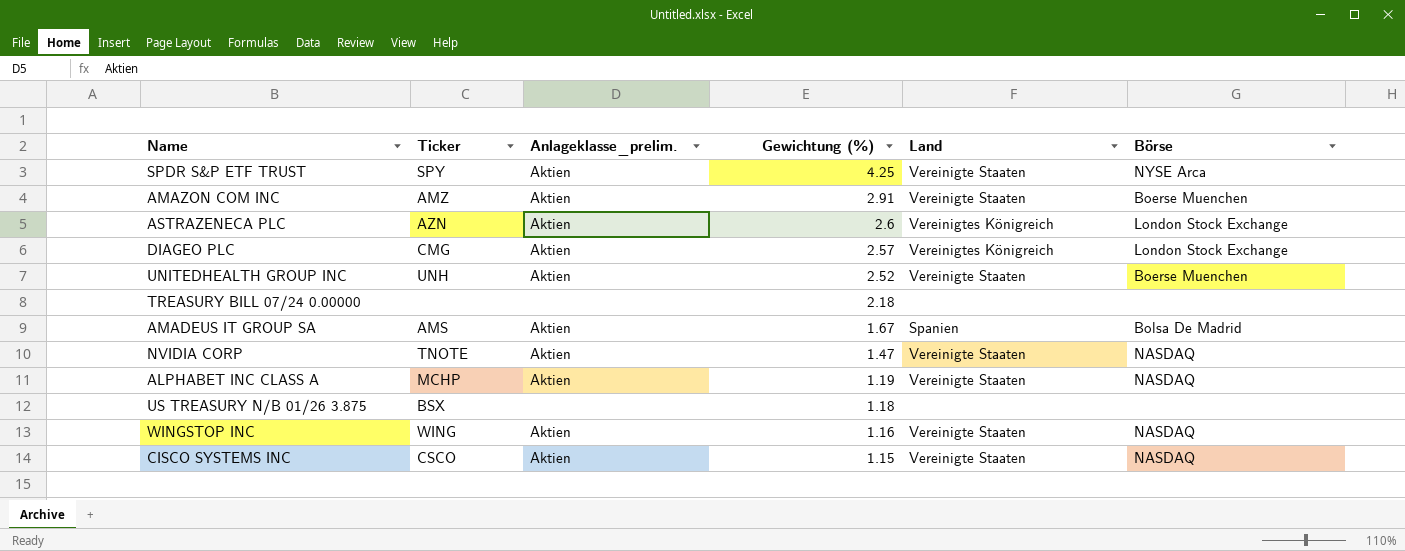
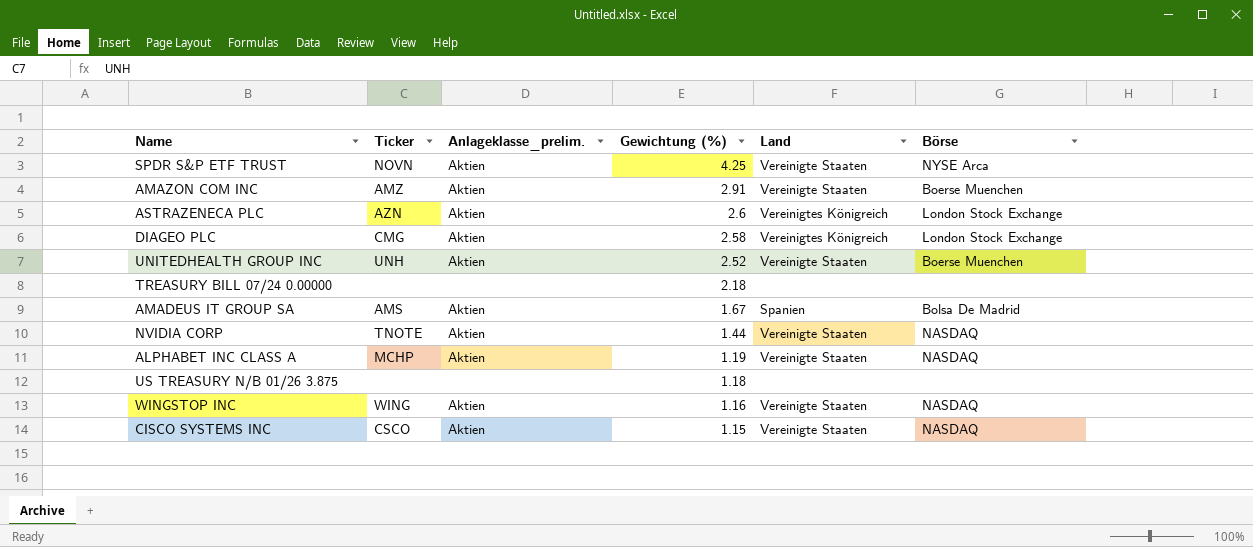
SPDR S&P ETF TRUST | Ticker: SPY -> NOVN
DIAGEO PLC | Gewichtung (%): 2.57 -> 2.58
NVIDIA CORP | Gewichtung (%): 1.47 -> 1.44
US TREASURY N/B 01/26 3.875 | Ticker: BSX -> none

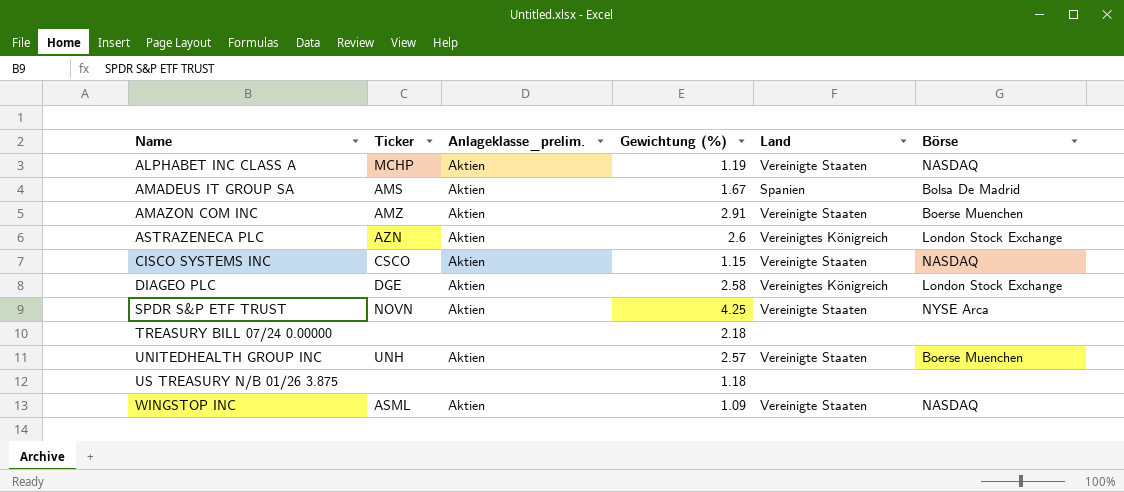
row order: Gewichtung (%) descending -> Name ascending
row NVIDIA CORP: TNOTE | Aktien | 1.44 | Vereinigte Staaten | NASDAQ -> none
DIAGEO PLC | Ticker: CMG -> DGE
UNITEDHEALTH GROUP INC | Gewichtung (%): 2.52 -> 2.57
WINGSTOP INC | Ticker: WING -> ASML
WINGSTOP INC | Gewichtung (%): 1.16 -> 1.09

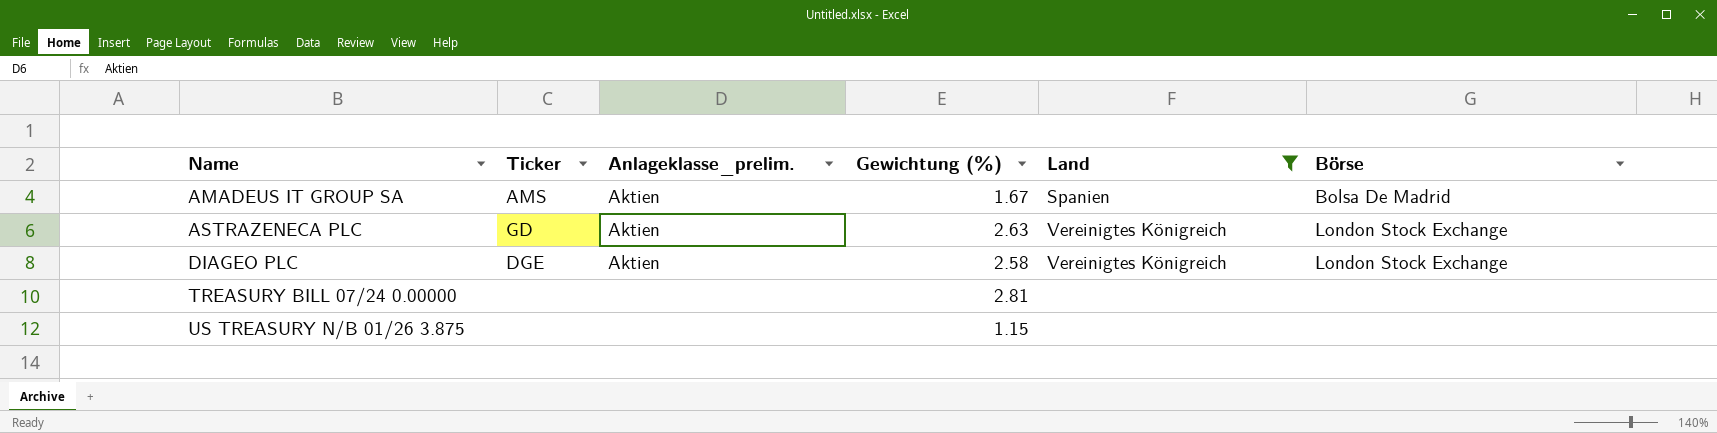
filter: none -> Land != Vereinigte Staaten
ASTRAZENECA PLC | Ticker: AZN -> GD
ASTRAZENECA PLC | Gewichtung (%): 2.6 -> 2.63
TREASURY BILL 07/24 0.00000 | Gewichtung (%): 2.18 -> 2.81
US TREASURY N/B 01/26 3.875 | Gewichtung (%): 1.18 -> 1.15

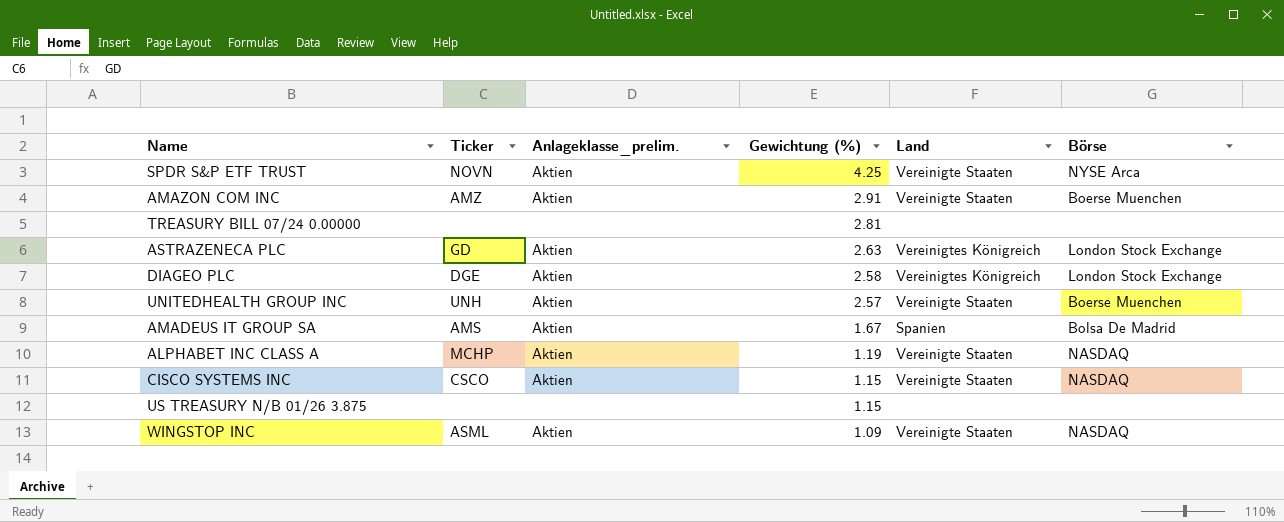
filter: Land != Vereinigte Staaten -> none
row order: Name ascending -> Gewichtung (%) descending

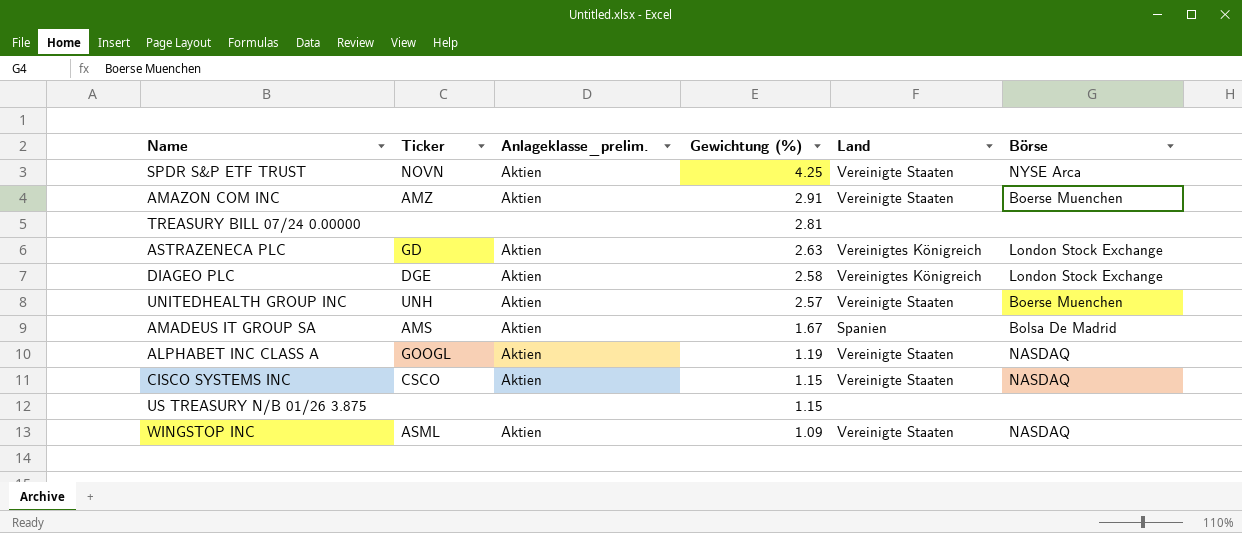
ALPHABET INC CLASS A | Ticker: MCHP -> GOOGL

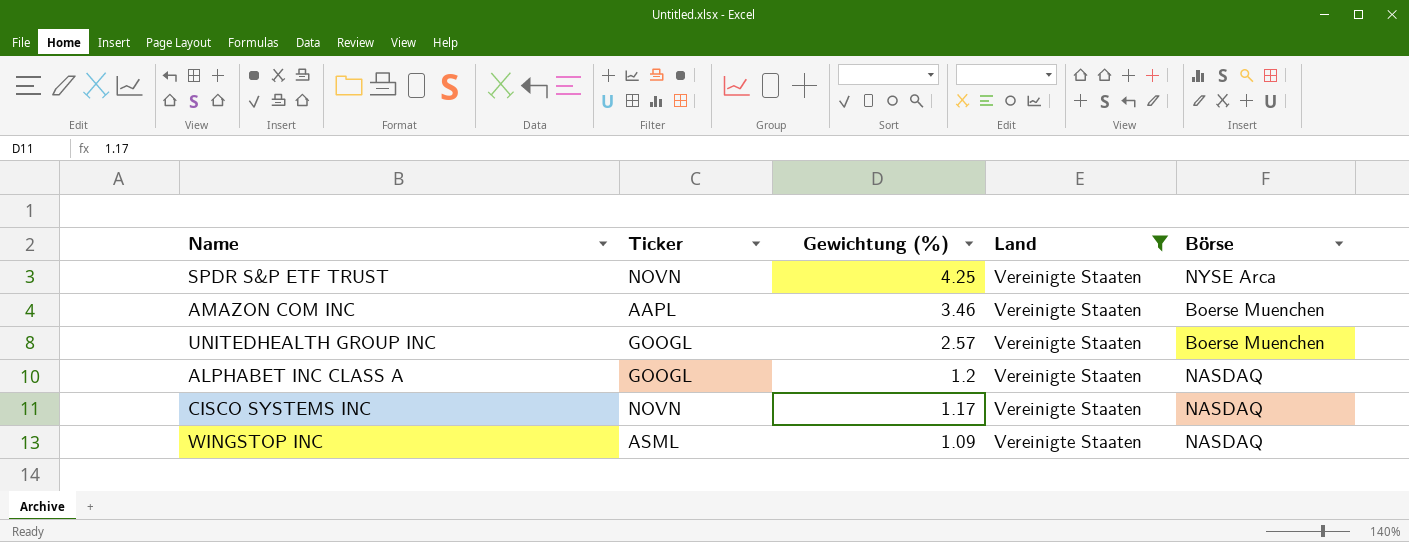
filter: none -> Land = Vereinigte Staaten
column Anlageklasse_prelim. | position: 3 -> none
AMAZON COM INC | Ticker: AMZ -> AAPL
AMAZON COM INC | Gewichtung (%): 2.91 -> 3.46
UNITEDHEALTH GROUP INC | Ticker: UNH -> GOOGL
ALPHABET INC CLASS A | Gewichtung (%): 1.19 -> 1.2
CISCO SYSTEMS INC | Ticker: CSCO -> NOVN
CISCO SYSTEMS INC | Gewichtung (%): 1.15 -> 1.17

